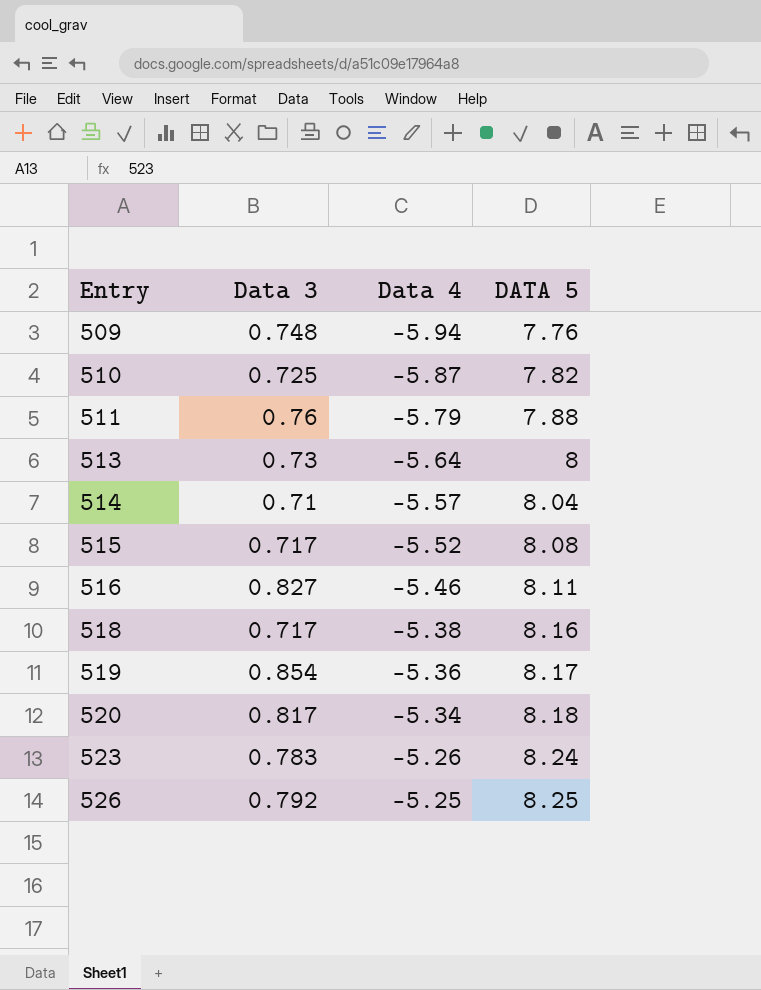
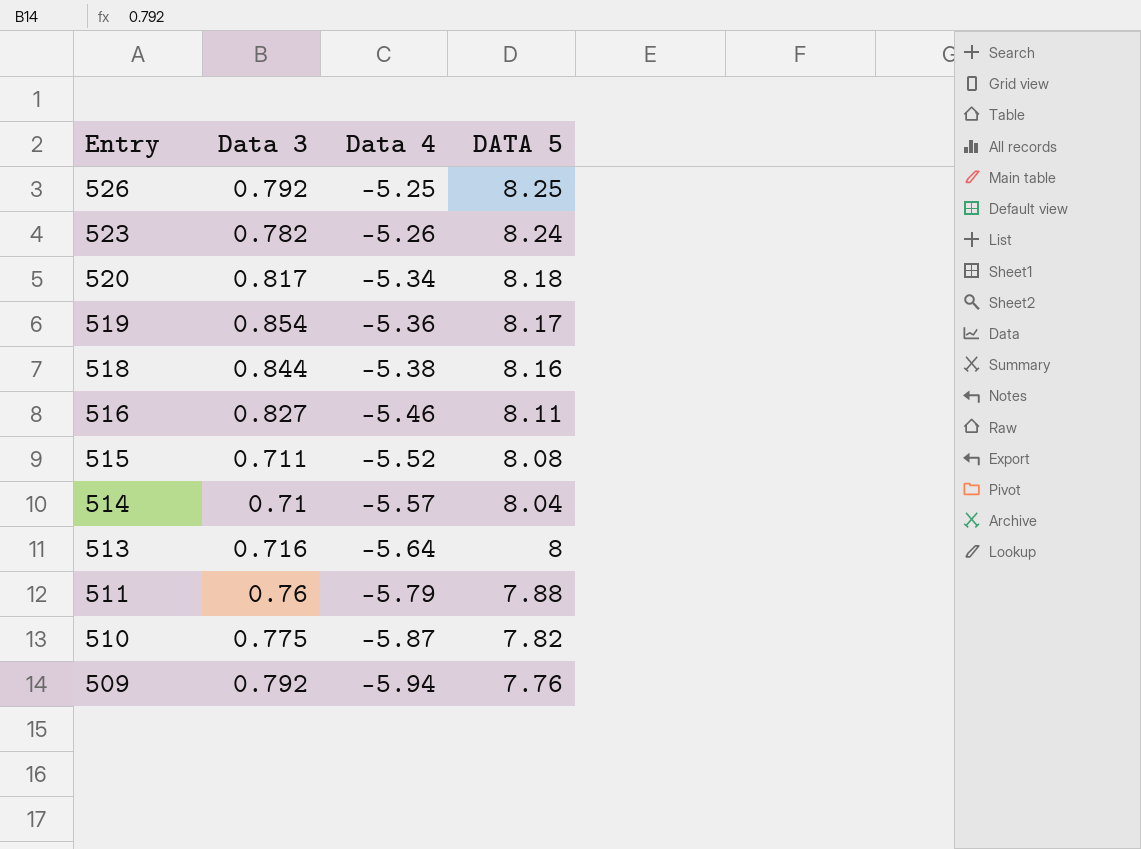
row order: Entry ascending -> Entry descending
523 | Data 3: 0.783 -> 0.782
518 | Data 3: 0.717 -> 0.844
515 | Data 3: 0.717 -> 0.711
513 | Data 3: 0.73 -> 0.716
510 | Data 3: 0.725 -> 0.775
509 | Data 3: 0.748 -> 0.792

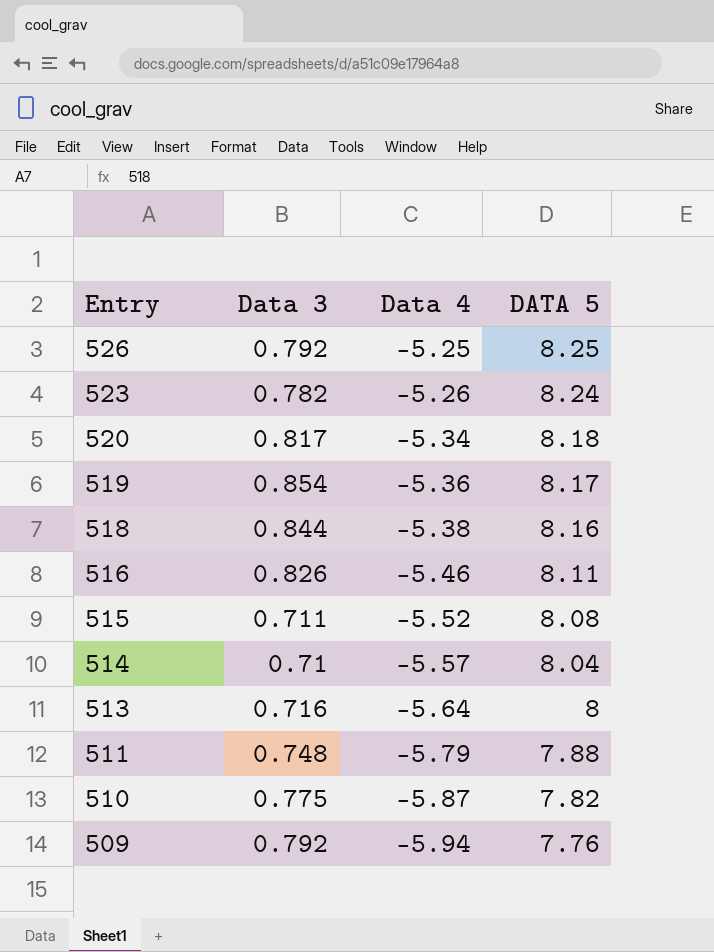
516 | Data 3: 0.827 -> 0.826
511 | Data 3: 0.76 -> 0.748

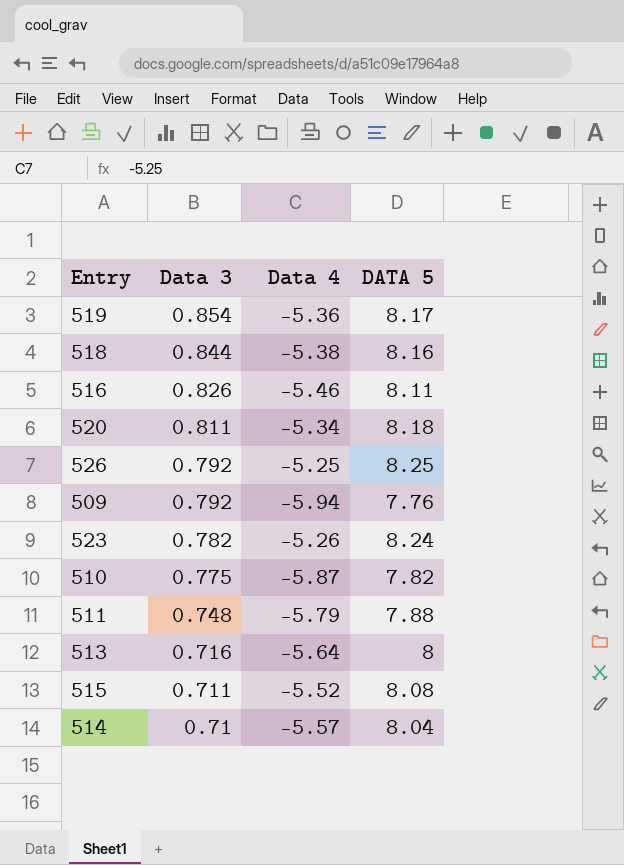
row order: Entry descending -> Data 3 descending
520 | Data 3: 0.817 -> 0.811

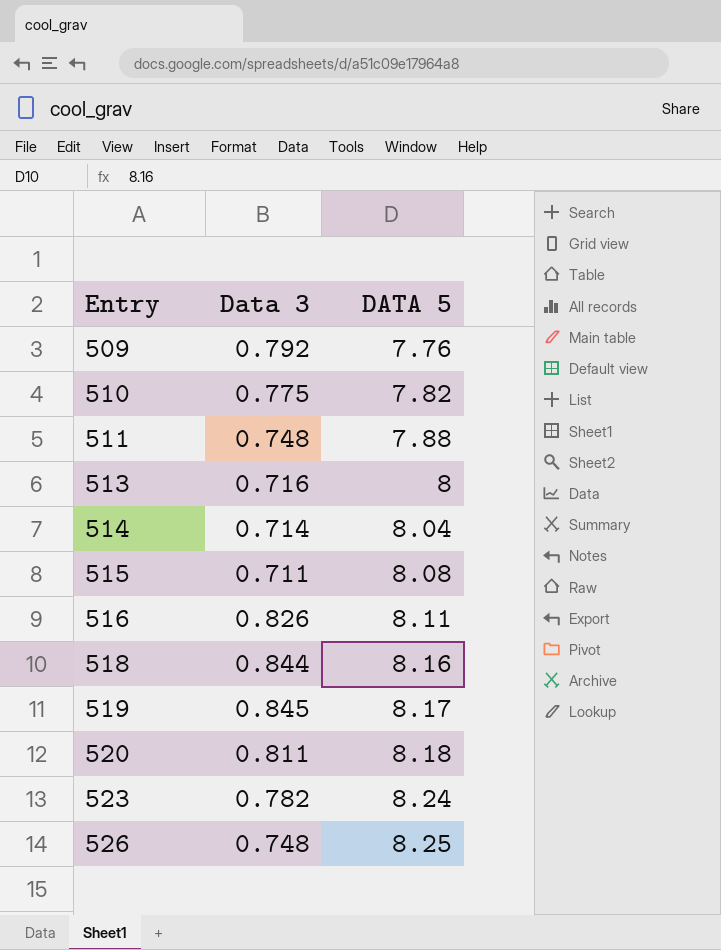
row order: Data 3 descending -> Entry ascending
column Data 4 | position: 3 -> none
514 | Data 3: 0.71 -> 0.714
519 | Data 3: 0.854 -> 0.845
526 | Data 3: 0.792 -> 0.748

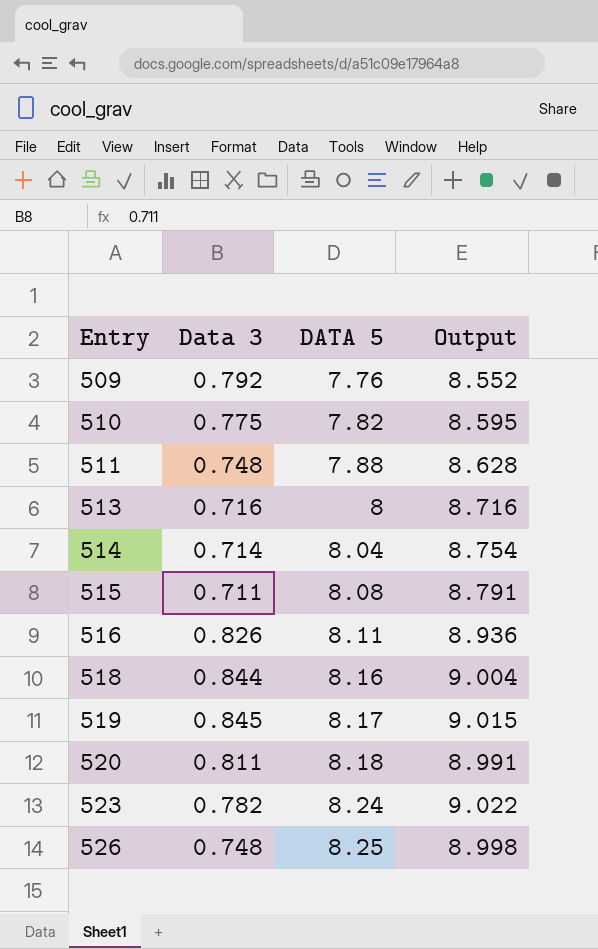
column Output | formula: none -> [Data 3] + [DATA 5]

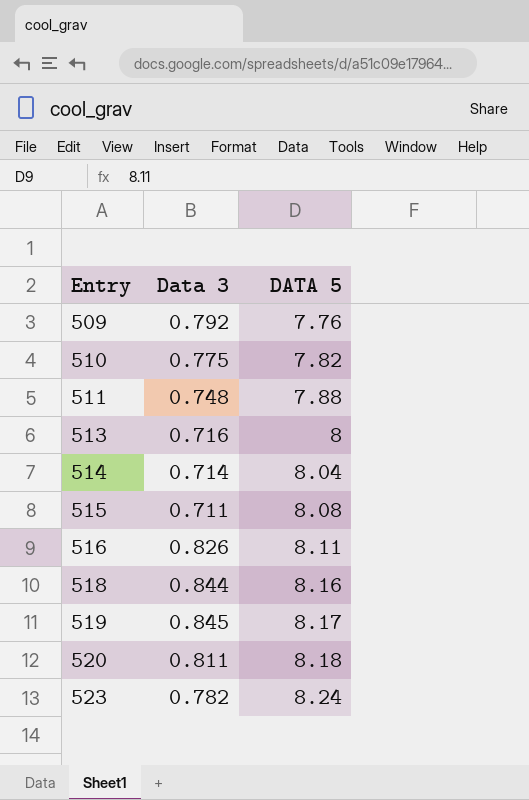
column Output | formula: [Data 3] + [DATA 5] -> none
row 526: 0.748 | 8.25 | 8.998 -> none

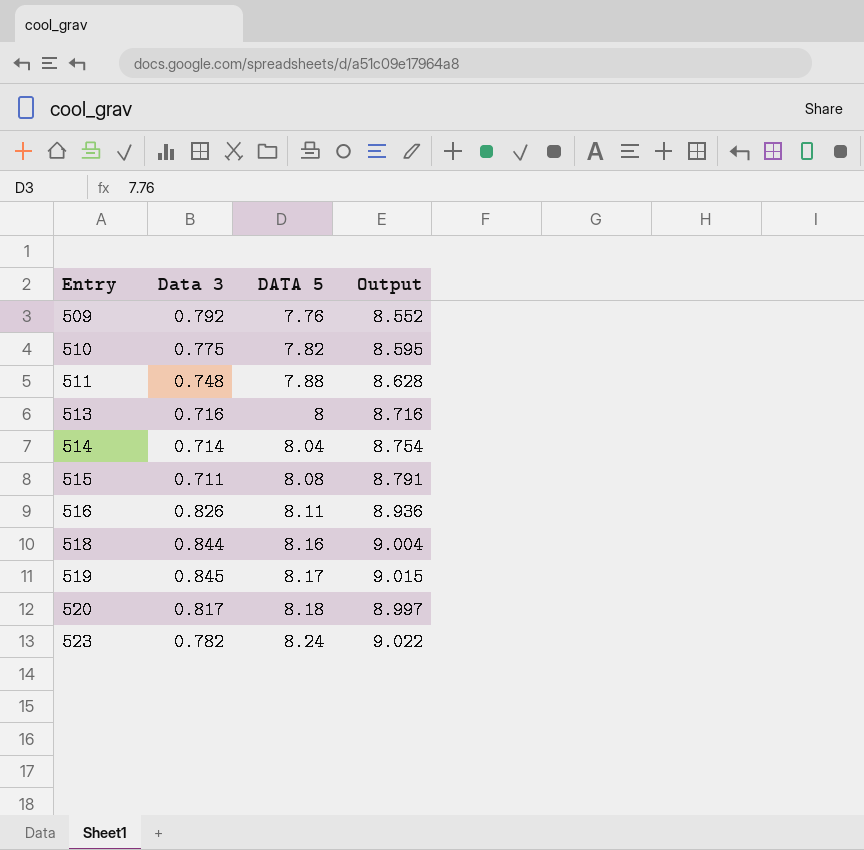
column Output | formula: none -> [Data 3] + [DATA 5]
520 | Data 3: 0.811 -> 0.817

